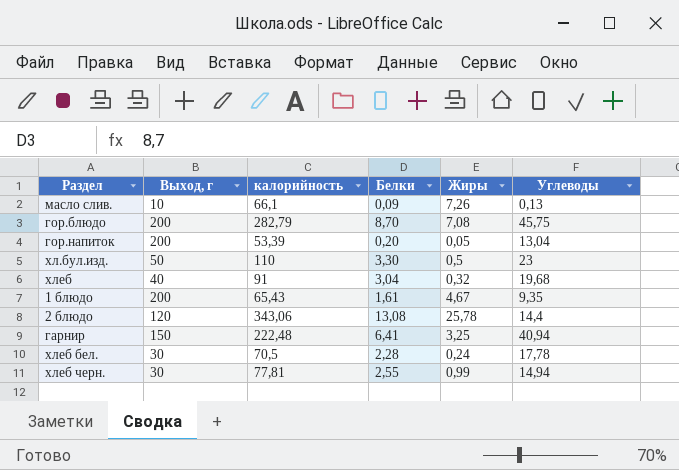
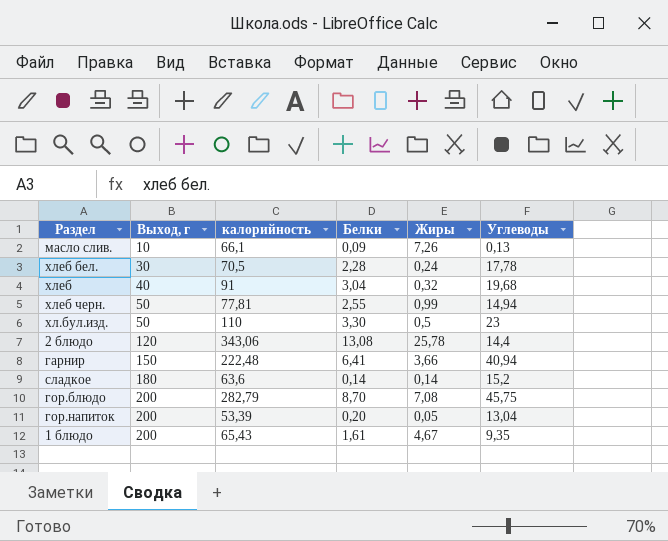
row order: none -> Выход, г ascending
хлеб черн. | Выход, г: 30 -> 50
гарнир | Жиры: 3,25 -> 3,66
row сладкое: none -> 180 | 63,6 | 0,14 | 0,14 | 15,2

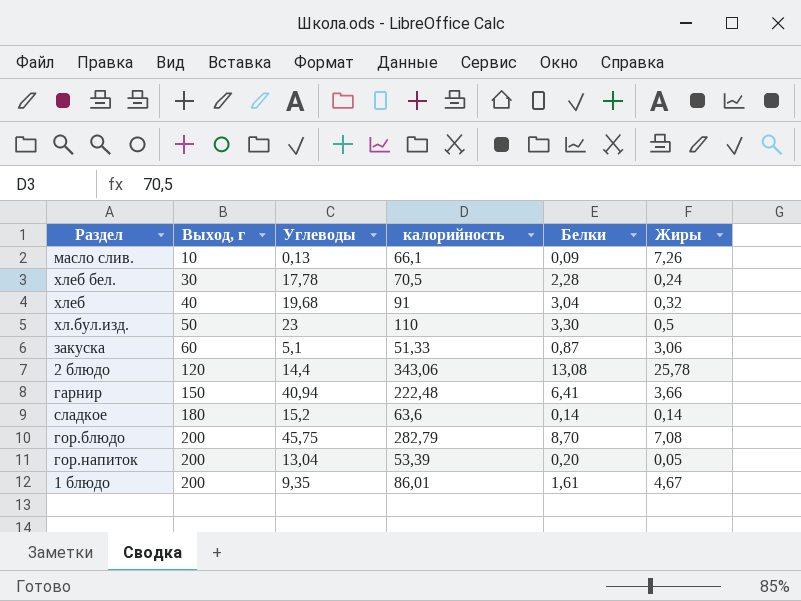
column Углеводы | position: 6 -> 3
row хлеб черн.: 50 | 77,81 | 2,55 | 0,99 | 14,94 -> none
row закуска: none -> 60 | 5,1 | 51,33 | 0,87 | 3,06
1 блюдо | калорийность: 65,43 -> 86,01

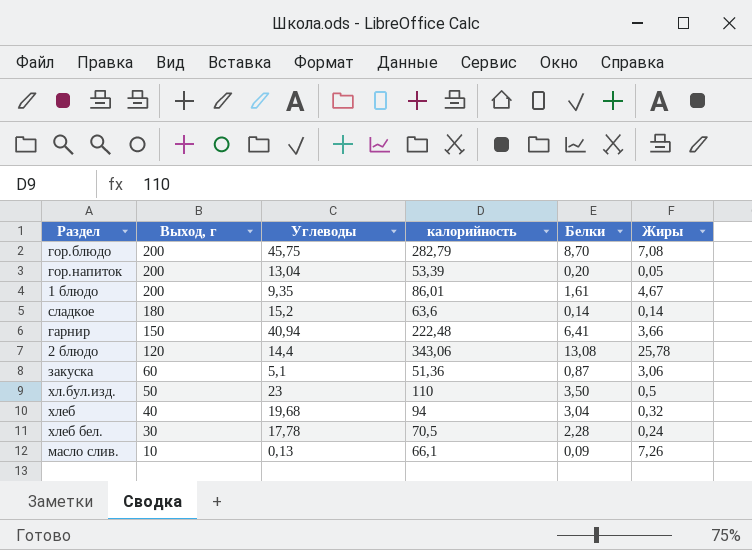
row order: Выход, г ascending -> Выход, г descending
закуска | калорийность: 51,33 -> 51,36
хл.бул.изд. | Белки: 3,30 -> 3,50
хлеб | калорийность: 91 -> 94

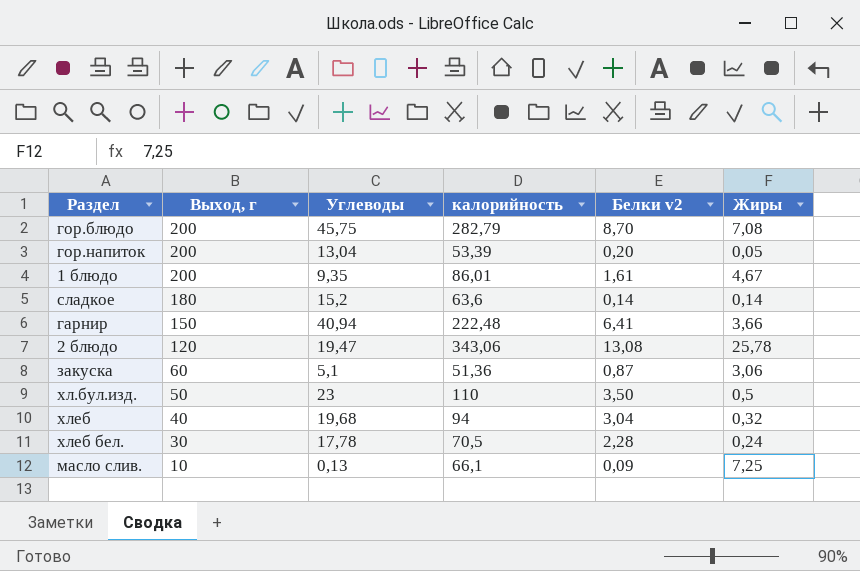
column name: Белки -> Белки v2
2 блюдо | Углеводы: 14,4 -> 19,47
масло слив. | Жиры: 7,26 -> 7,25

